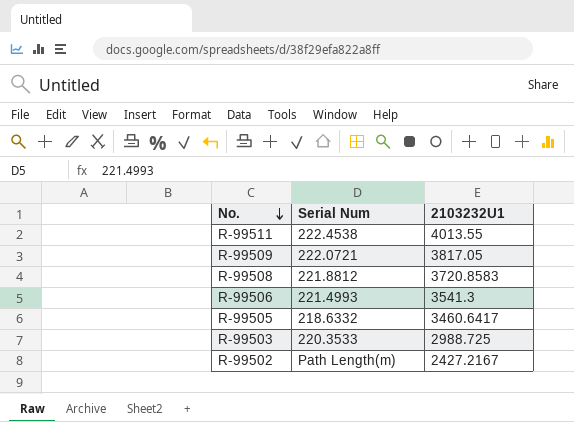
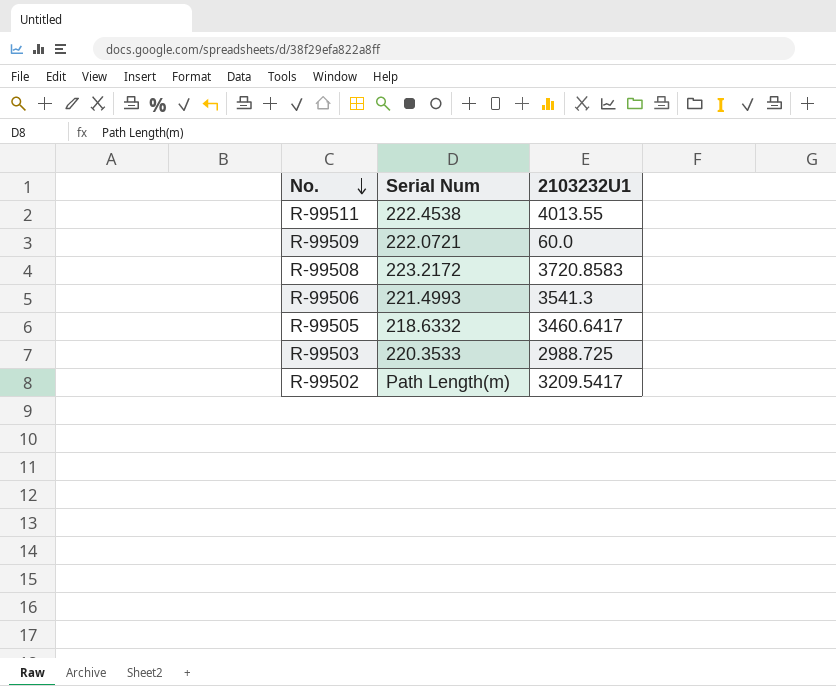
R-99509 | 2103232U1: 3817.05 -> 60.0
R-99508 | Serial Num: 221.8812 -> 223.2172
R-99502 | 2103232U1: 2427.2167 -> 3209.5417

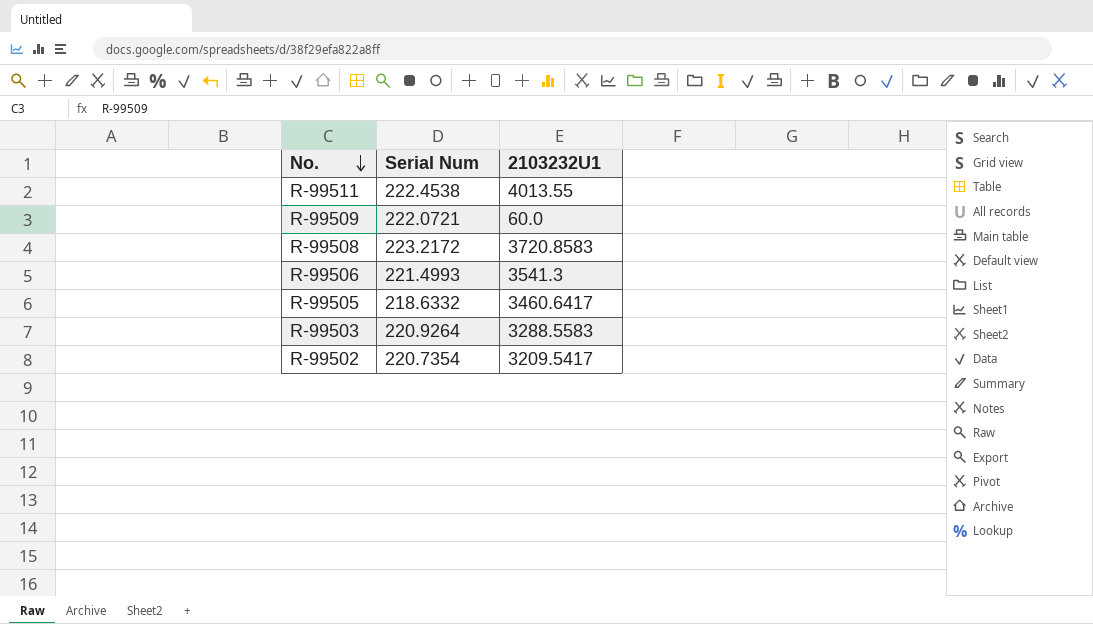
R-99503 | Serial Num: 220.3533 -> 220.9264
R-99503 | 2103232U1: 2988.725 -> 3288.5583
R-99502 | Serial Num: Path Length(m) -> 220.7354

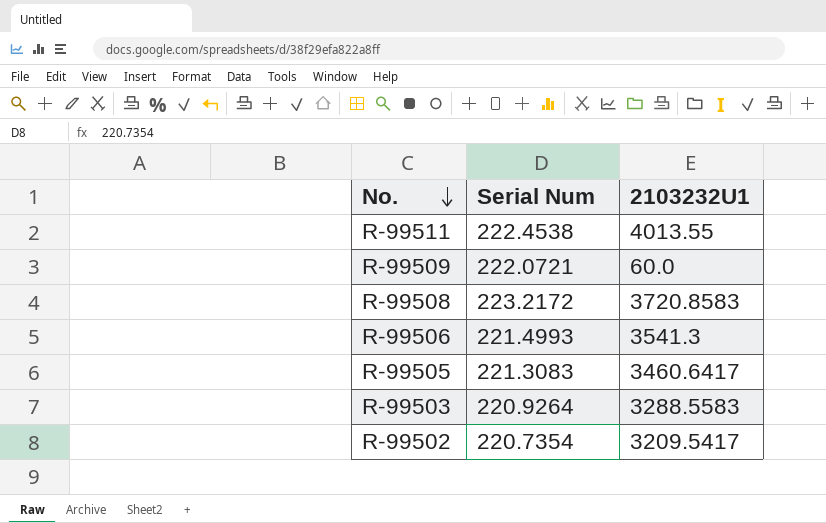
R-99505 | Serial Num: 218.6332 -> 221.3083

